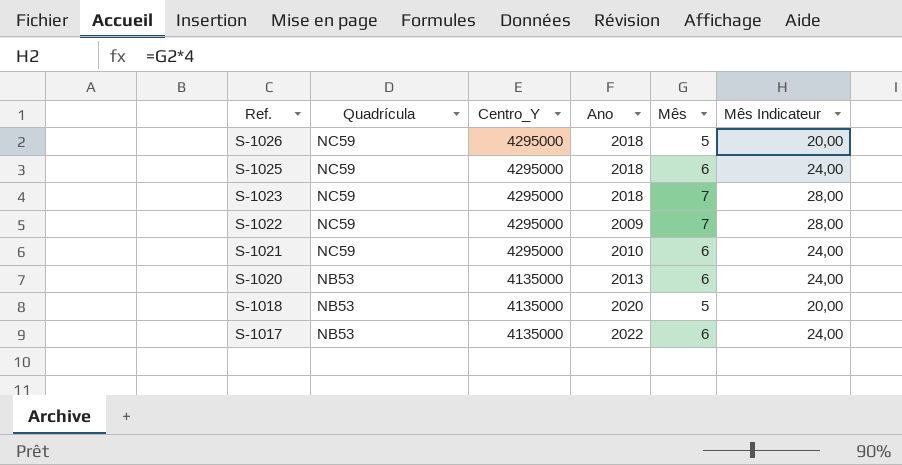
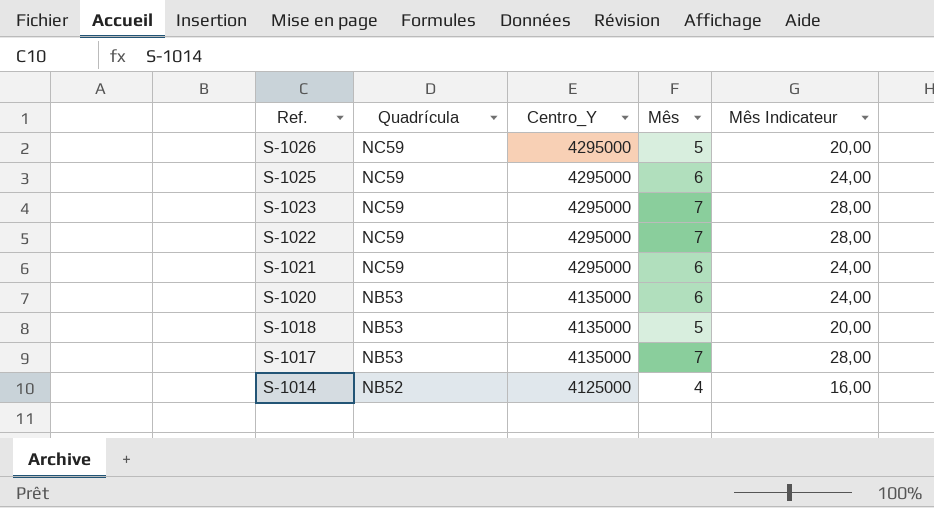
column Ano | position: 4 -> none
S-1017 | Mês: 6 -> 7
S-1017 | Mês Indicateur: 24,00 -> 28,00
row S-1014: none -> NB52 | 4125000 | 4 | 16,00

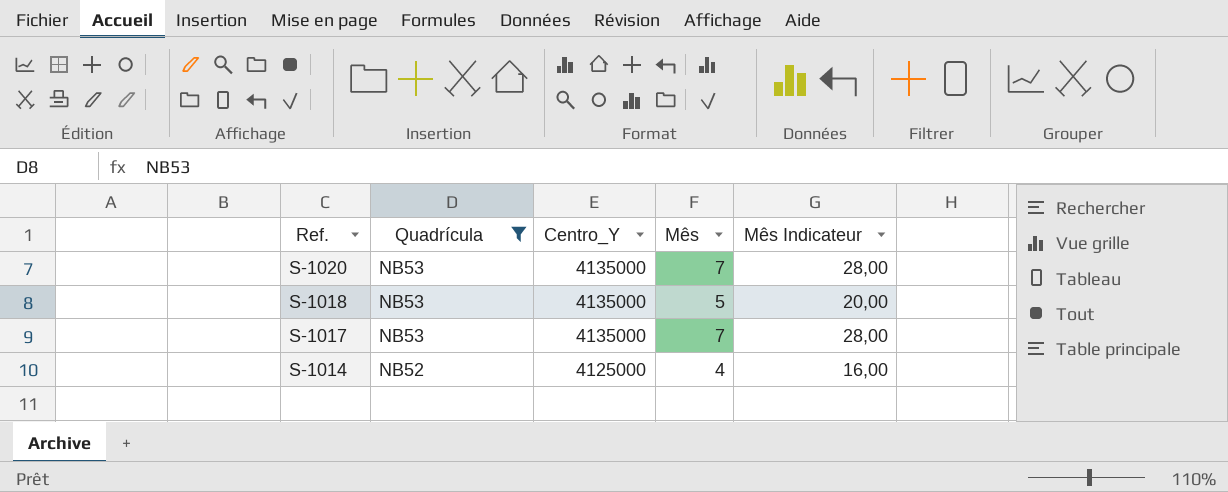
filter: none -> Quadrícula != NC59
S-1020 | Mês: 6 -> 7
S-1020 | Mês Indicateur: 24,00 -> 28,00

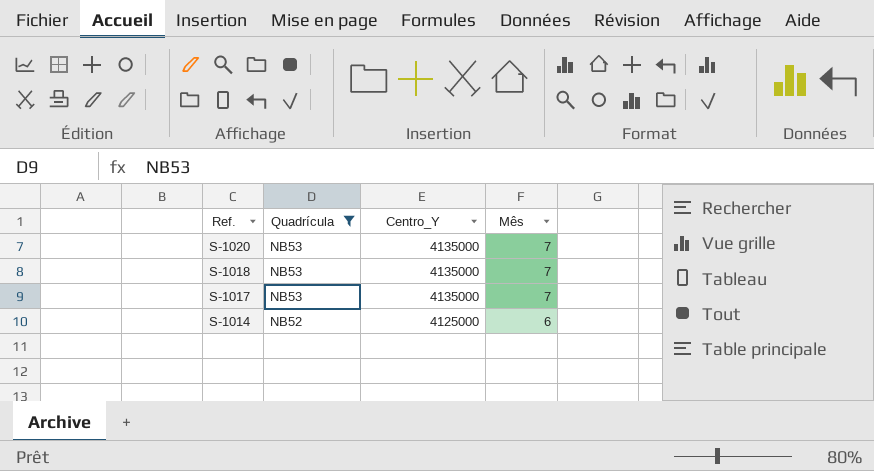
column Mês Indicateur | formula: [Mês] * 4 -> none
S-1018 | Mês: 5 -> 7
S-1014 | Mês: 4 -> 6

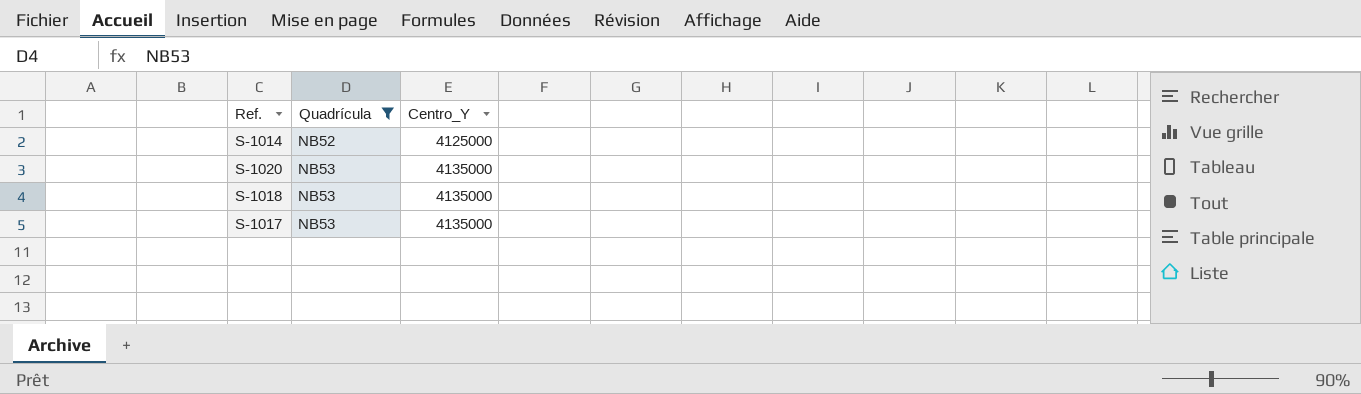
row order: Ref. descending -> Quadrícula ascending
column Mês | position: 4 -> none

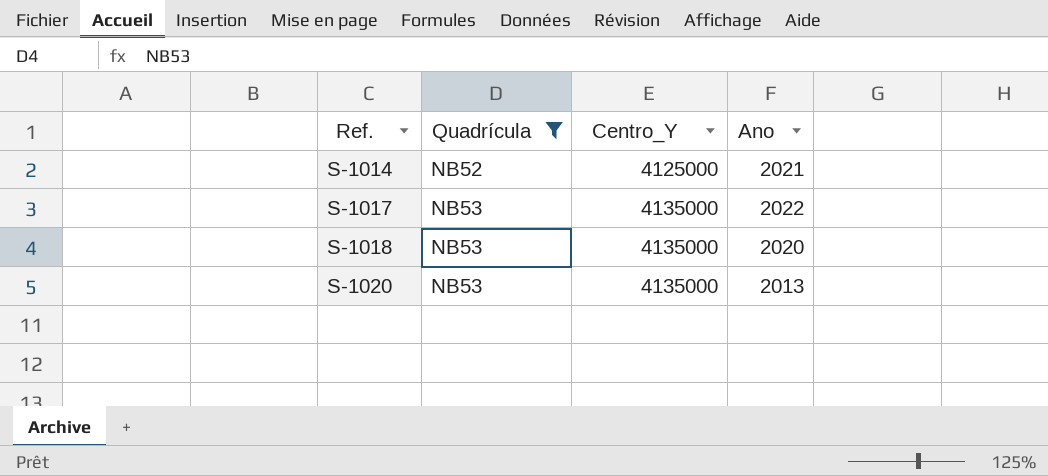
row order: Quadrícula ascending -> Ref. ascending
column Ano | position: none -> 4

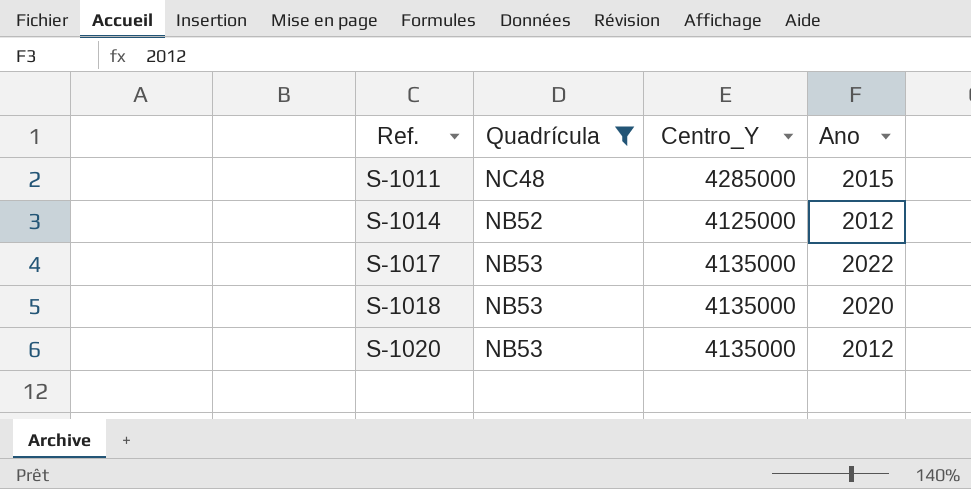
row S-1011: none -> NC48 | 4285000 | 2015
S-1014 | Ano: 2021 -> 2012
S-1020 | Ano: 2013 -> 2012

